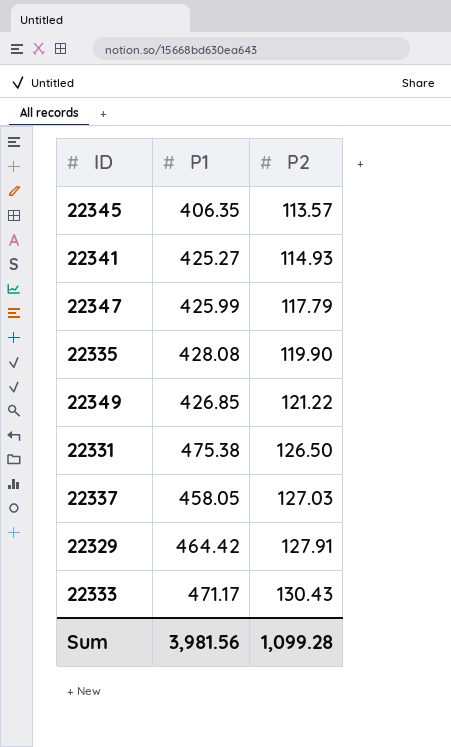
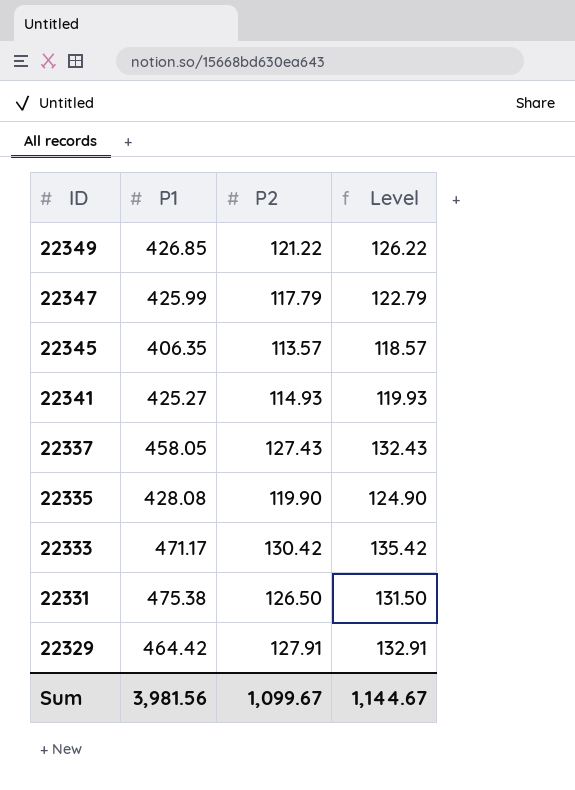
row order: P2 ascending -> ID descending
column Level | formula: none -> [P2] + 5
22337 | P2: 127.03 -> 127.43
22333 | P2: 130.43 -> 130.42
Sum | P2: 1,099.28 -> 1,099.67

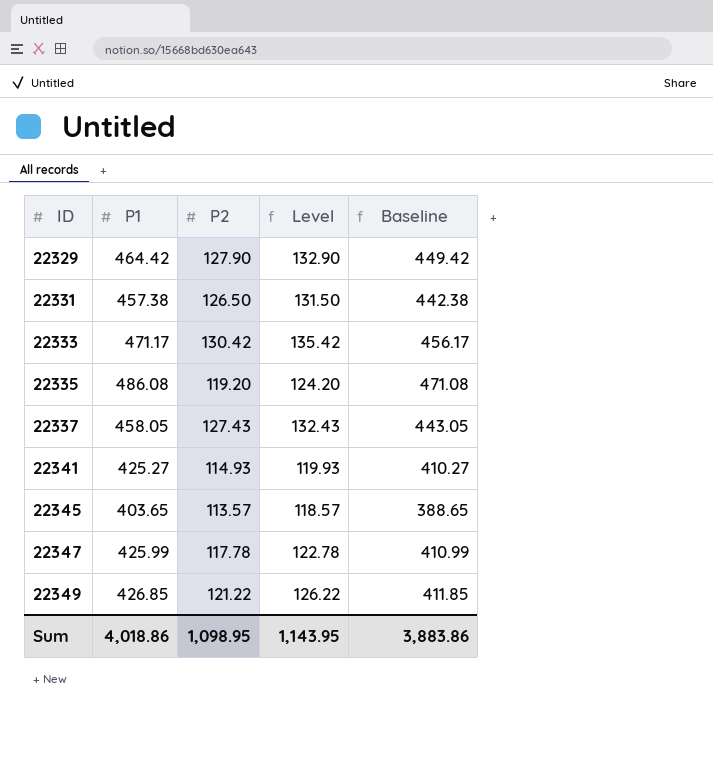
row order: ID descending -> ID ascending
column Baseline | formula: none -> [P1] - 15
22329 | P2: 127.91 -> 127.90
22329 | Level: 132.91 -> 132.90
22331 | P1: 475.38 -> 457.38
22335 | P1: 428.08 -> 486.08
22335 | P2: 119.90 -> 119.20
22335 | Level: 124.90 -> 124.20
22345 | P1: 406.35 -> 403.65
22347 | P2: 117.79 -> 117.78
22347 | Level: 122.79 -> 122.78
Sum | P1: 3,981.56 -> 4,018.86
Sum | P2: 1,099.67 -> 1,098.95
Sum | Level: 1,144.67 -> 1,143.95

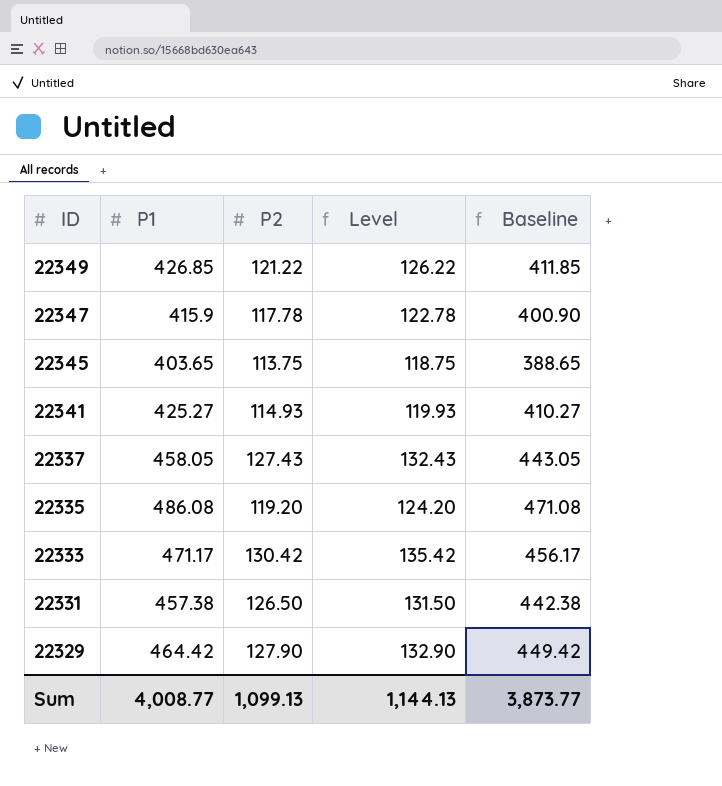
row order: ID ascending -> ID descending
22347 | P1: 425.99 -> 415.9
22347 | Baseline: 410.99 -> 400.90
22345 | P2: 113.57 -> 113.75
22345 | Level: 118.57 -> 118.75
Sum | P1: 4,018.86 -> 4,008.77
Sum | P2: 1,098.95 -> 1,099.13
Sum | Level: 1,143.95 -> 1,144.13
Sum | Baseline: 3,883.86 -> 3,873.77

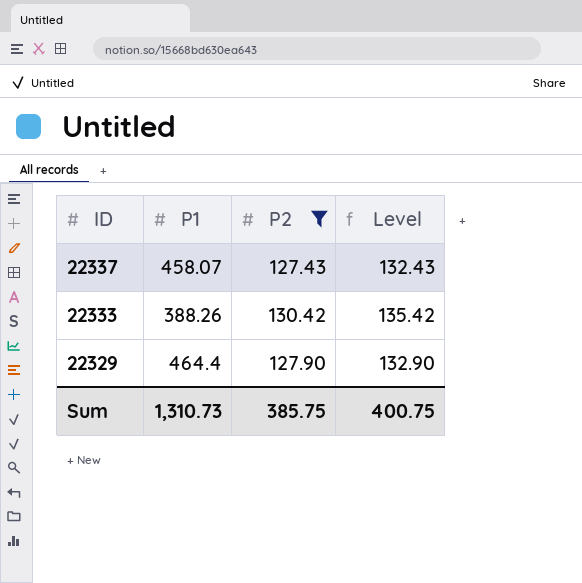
filter: none -> P2 >= 127.43
column Baseline | formula: [P1] - 15 -> none
22337 | P1: 458.05 -> 458.07
22333 | P1: 471.17 -> 388.26
22329 | P1: 464.42 -> 464.4
Sum | P1: 4,008.77 -> 1,310.73
Sum | P2: 1,099.13 -> 385.75
Sum | Level: 1,144.13 -> 400.75

